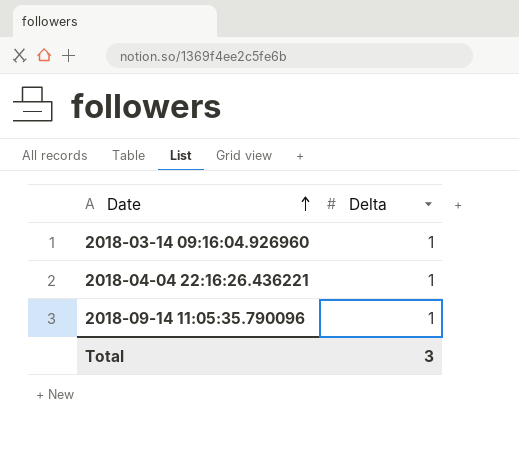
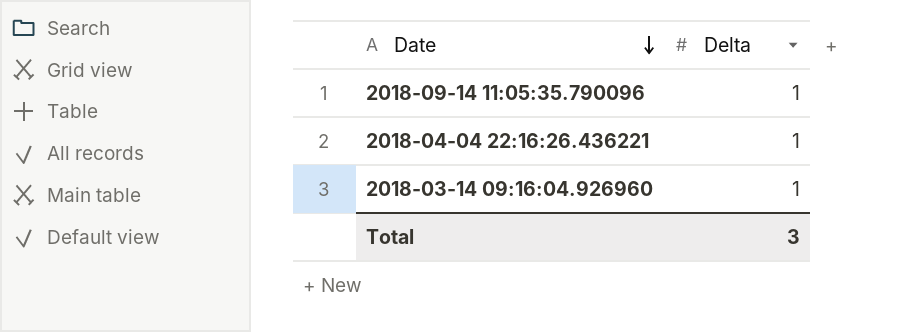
row order: Date ascending -> Date descending

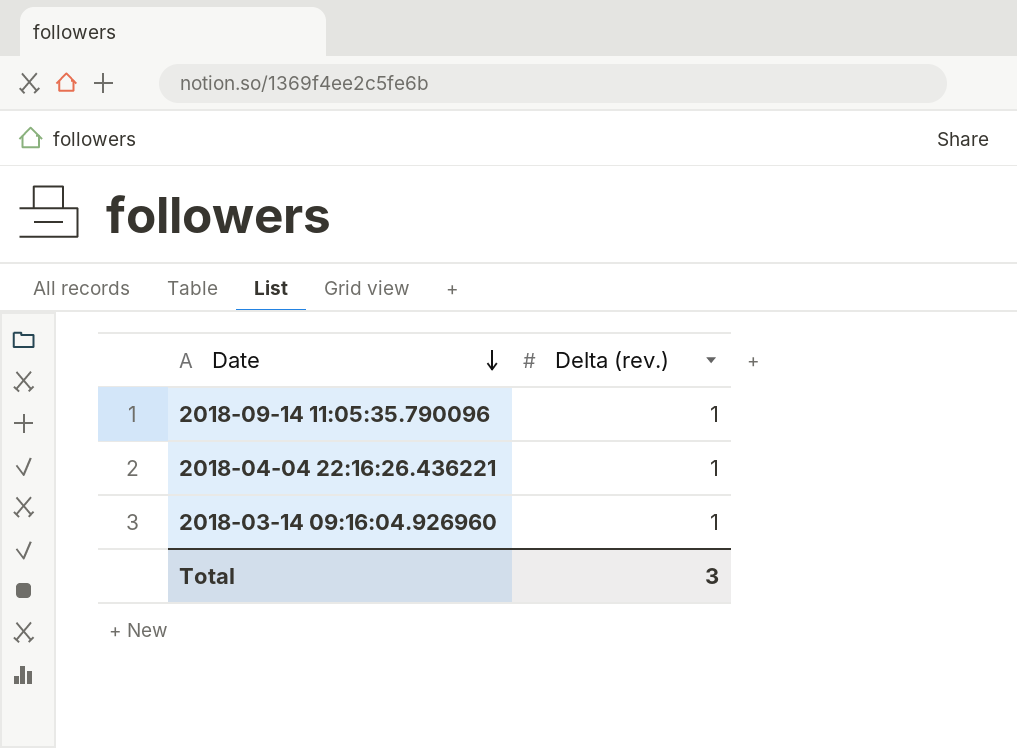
column name: Delta -> Delta (rev.)

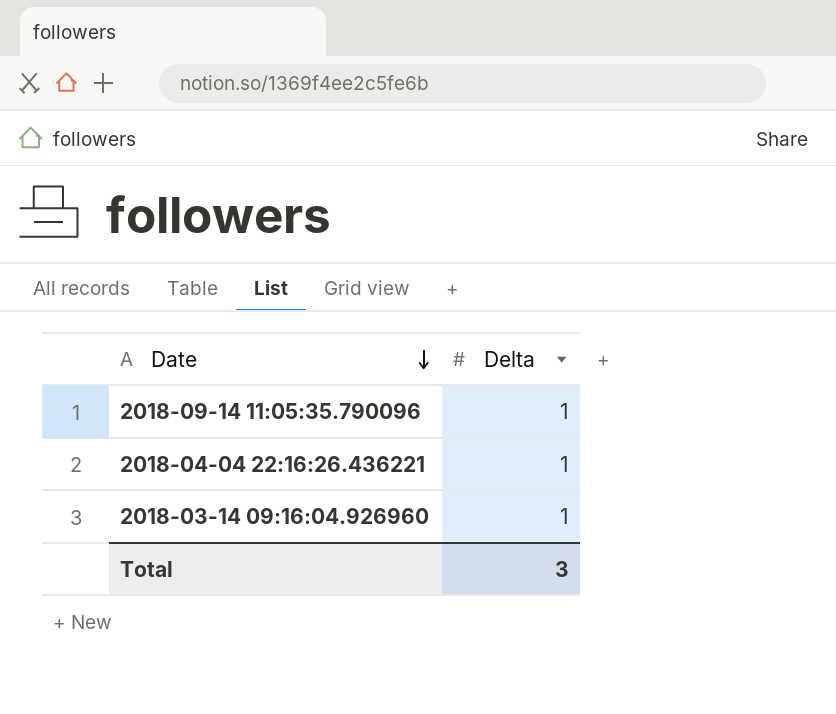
column name: Delta (rev.) -> Delta

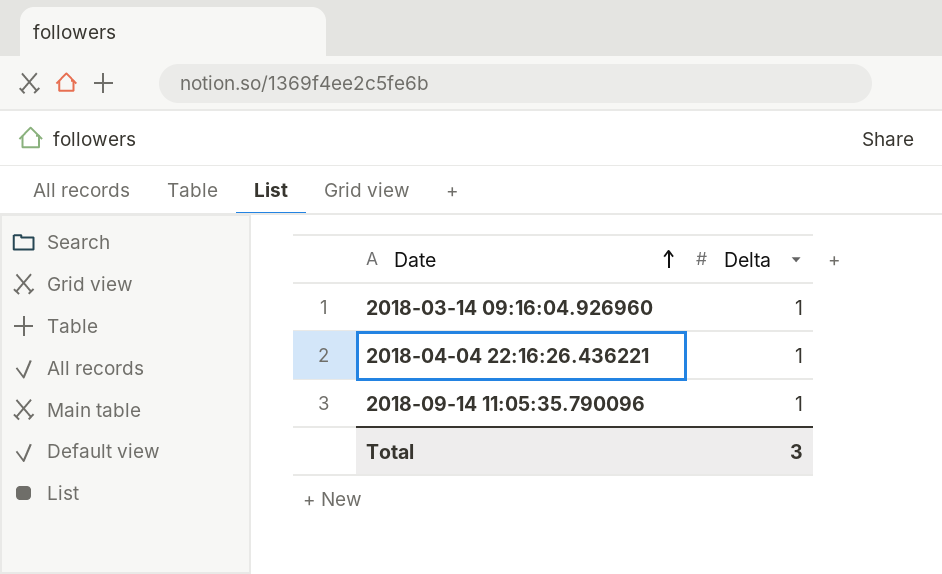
row order: Date descending -> Date ascending

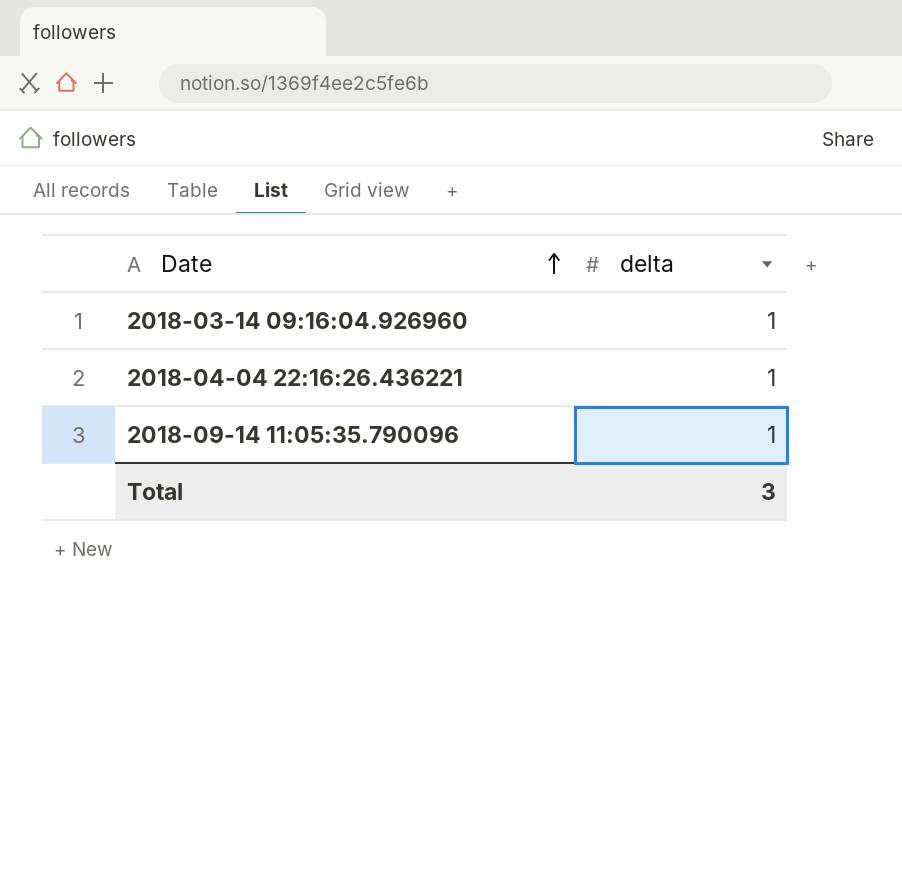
column name: Delta -> delta

